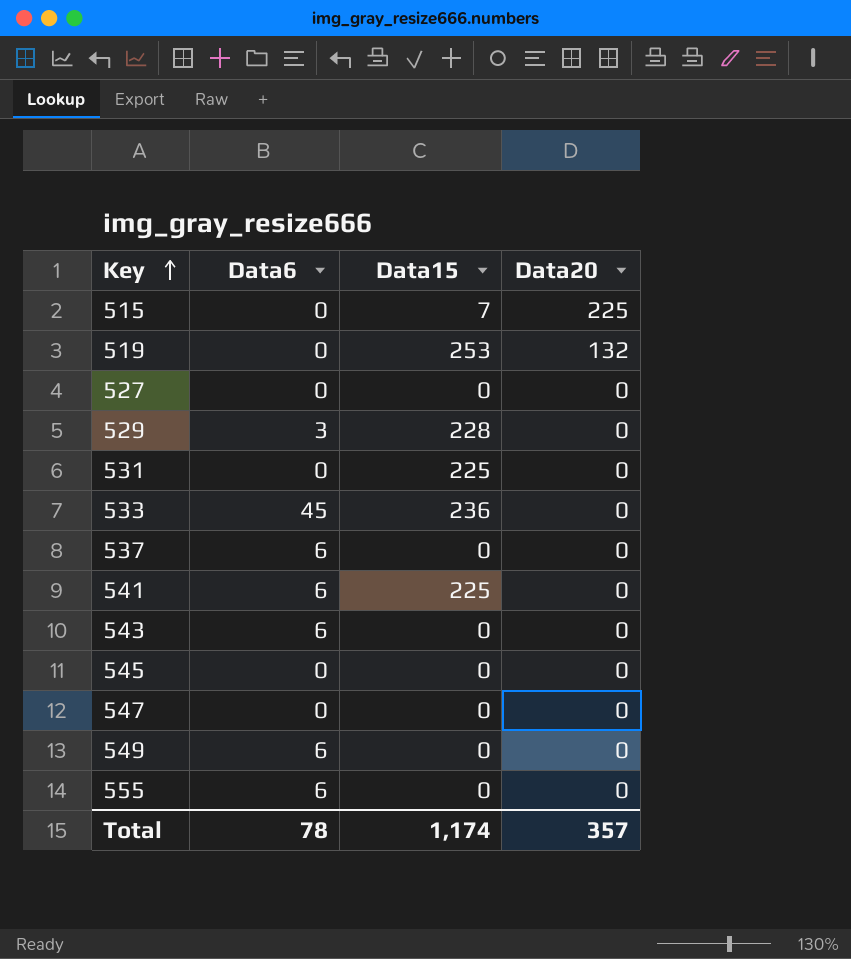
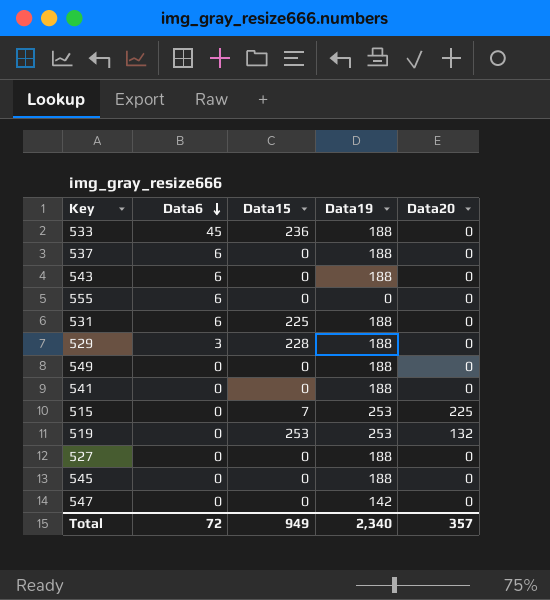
row order: Key ascending -> Data6 descending
column Data19 | position: none -> 4
531 | Data6: 0 -> 6
549 | Data6: 6 -> 0
541 | Data6: 6 -> 0
541 | Data15: 225 -> 0
Total | Data6: 78 -> 72
Total | Data15: 1,174 -> 949

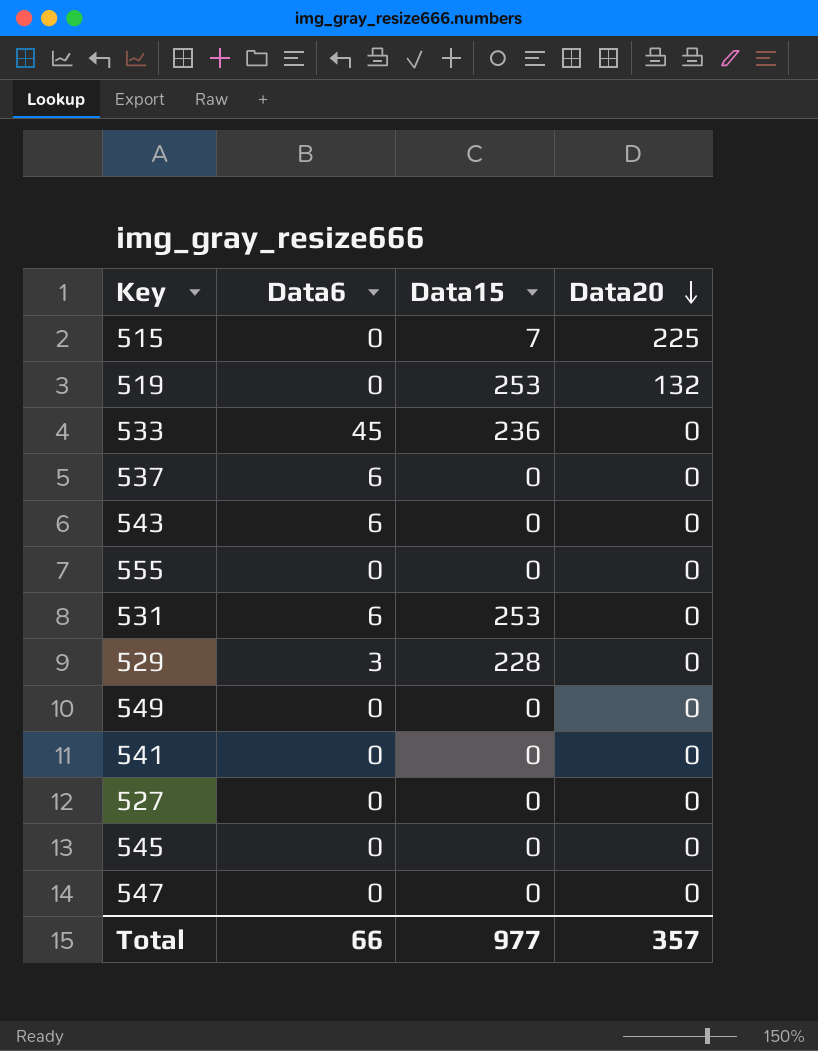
row order: Data6 descending -> Data20 descending
column Data19 | position: 4 -> none
555 | Data6: 6 -> 0
531 | Data15: 225 -> 253
Total | Data6: 72 -> 66
Total | Data15: 949 -> 977

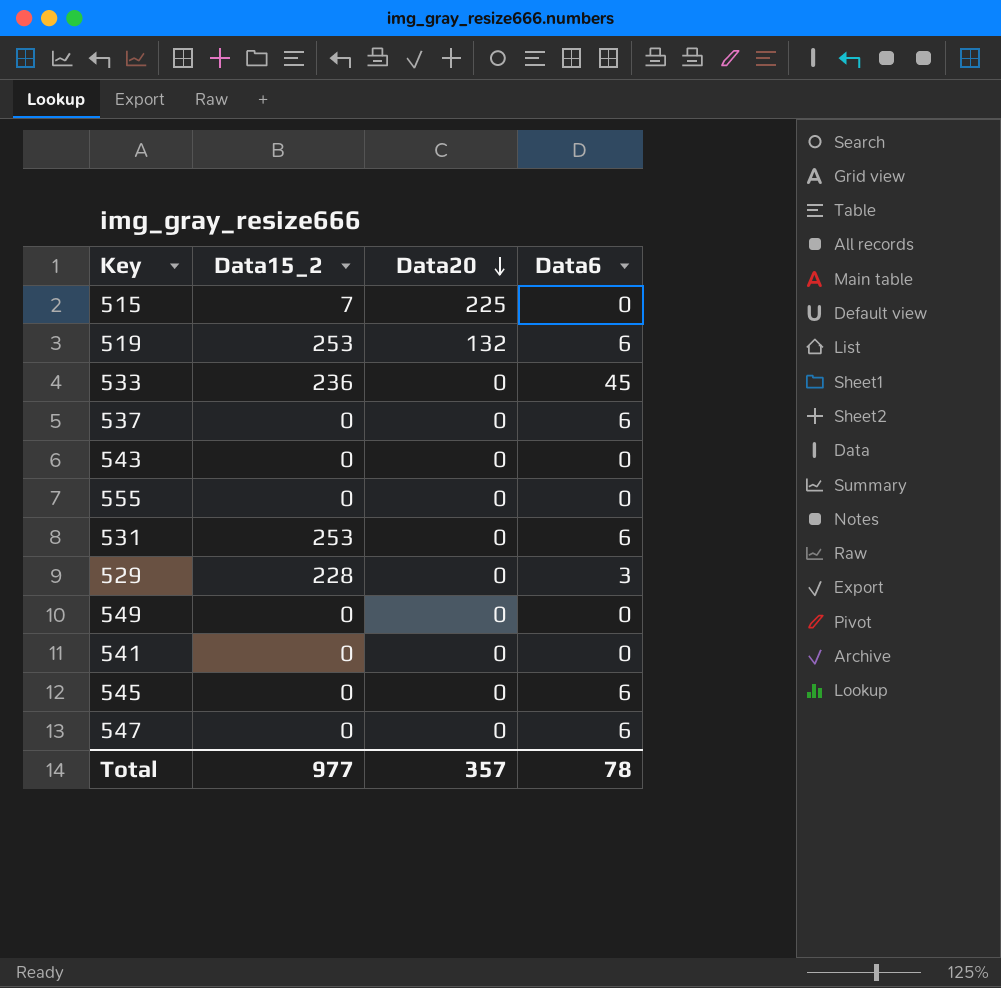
column name: Data15 -> Data15_2
column Data6 | position: 2 -> 4
row 527: 0 | 0 | 0 -> none
519 | Data6: 0 -> 6
543 | Data6: 6 -> 0
545 | Data6: 0 -> 6
547 | Data6: 0 -> 6
Total | Data6: 66 -> 78

